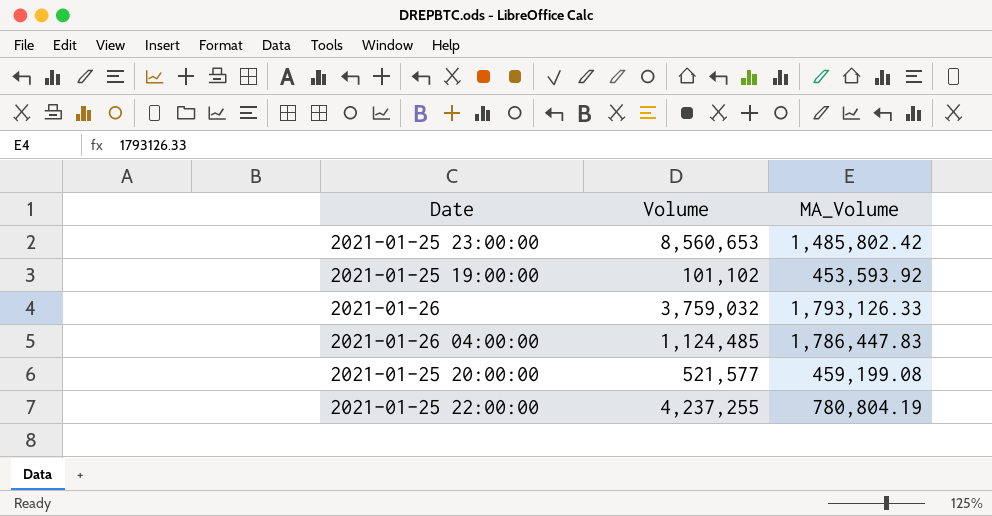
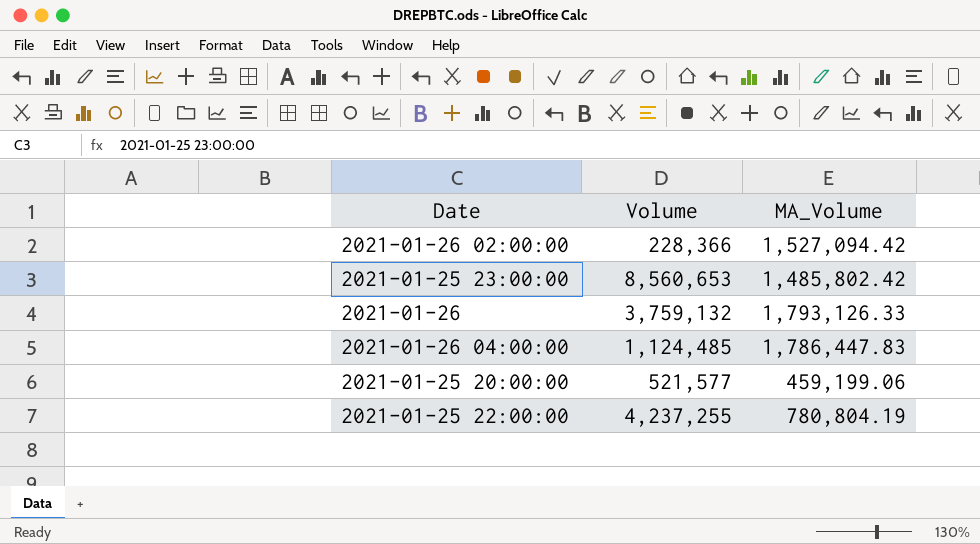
row 2021-01-25 19:00:00: 101,102 | 453,593.92 -> none
row 2021-01-26 02:00:00: none -> 228,366 | 1,527,094.42
2021-01-26 | Volume: 3,759,032 -> 3,759,132
2021-01-25 20:00:00 | MA_Volume: 459,199.08 -> 459,199.06

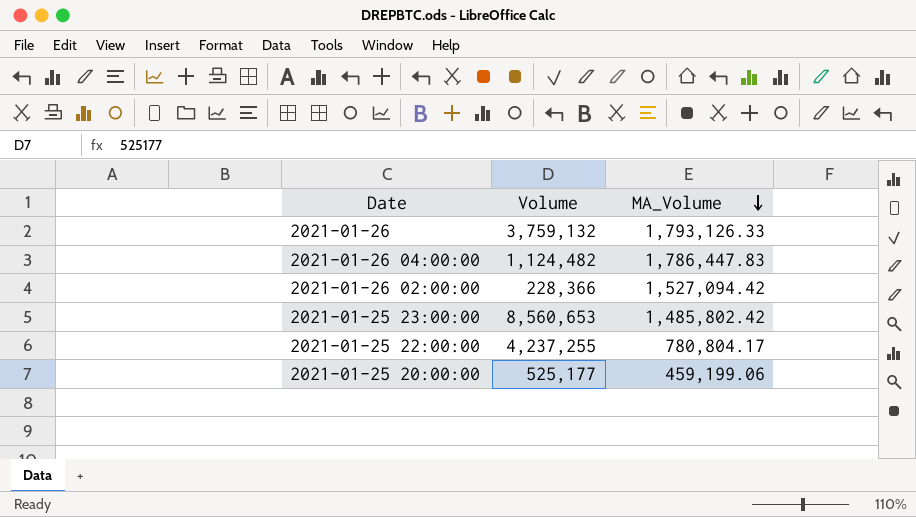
row order: none -> MA_Volume descending
2021-01-26 04:00:00 | Volume: 1,124,485 -> 1,124,482
2021-01-25 22:00:00 | MA_Volume: 780,804.19 -> 780,804.17
2021-01-25 20:00:00 | Volume: 521,577 -> 525,177

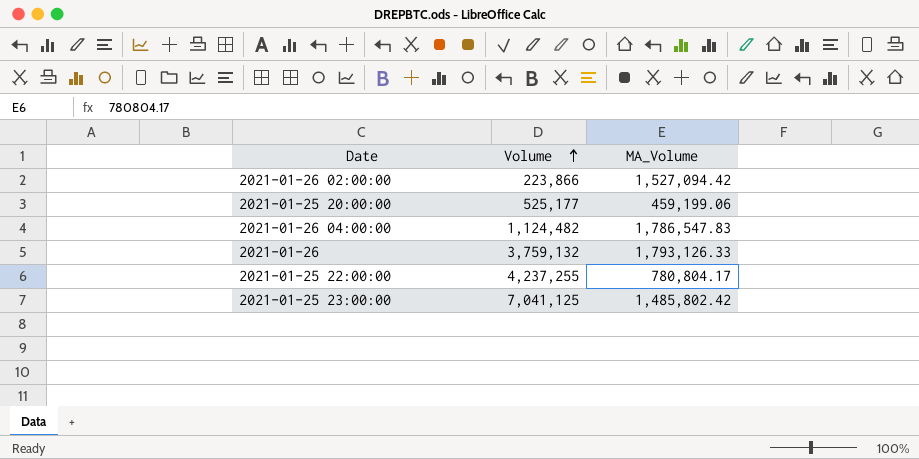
row order: MA_Volume descending -> Volume ascending
2021-01-26 02:00:00 | Volume: 228,366 -> 223,866
2021-01-26 04:00:00 | MA_Volume: 1,786,447.83 -> 1,786,547.83
2021-01-25 23:00:00 | Volume: 8,560,653 -> 7,041,125

